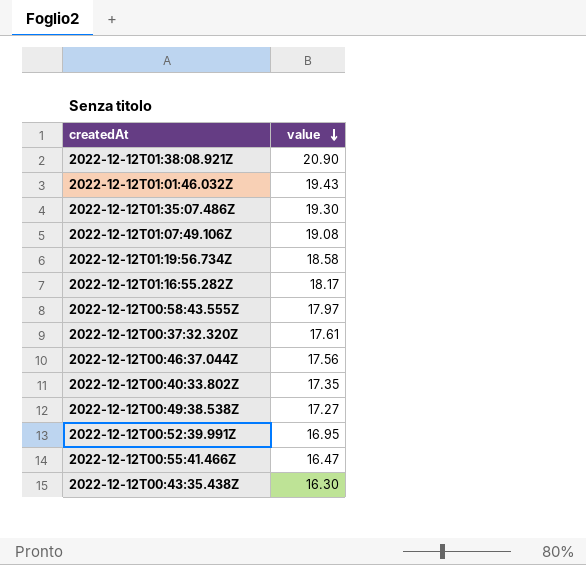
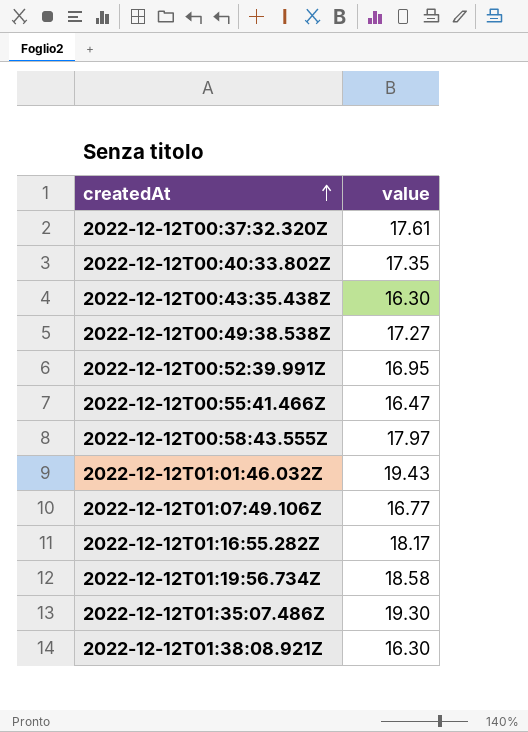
row order: value descending -> createdAt ascending
row 2022-12-12T00:46:37.044Z: 17.56 -> none
2022-12-12T01:07:49.106Z | value: 19.08 -> 16.77
2022-12-12T01:38:08.921Z | value: 20.90 -> 16.30

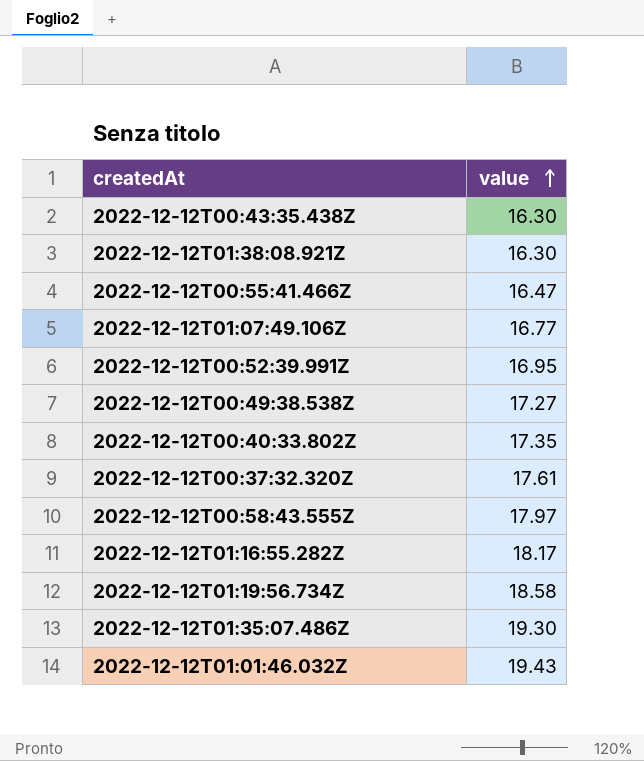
row order: createdAt ascending -> value ascending

